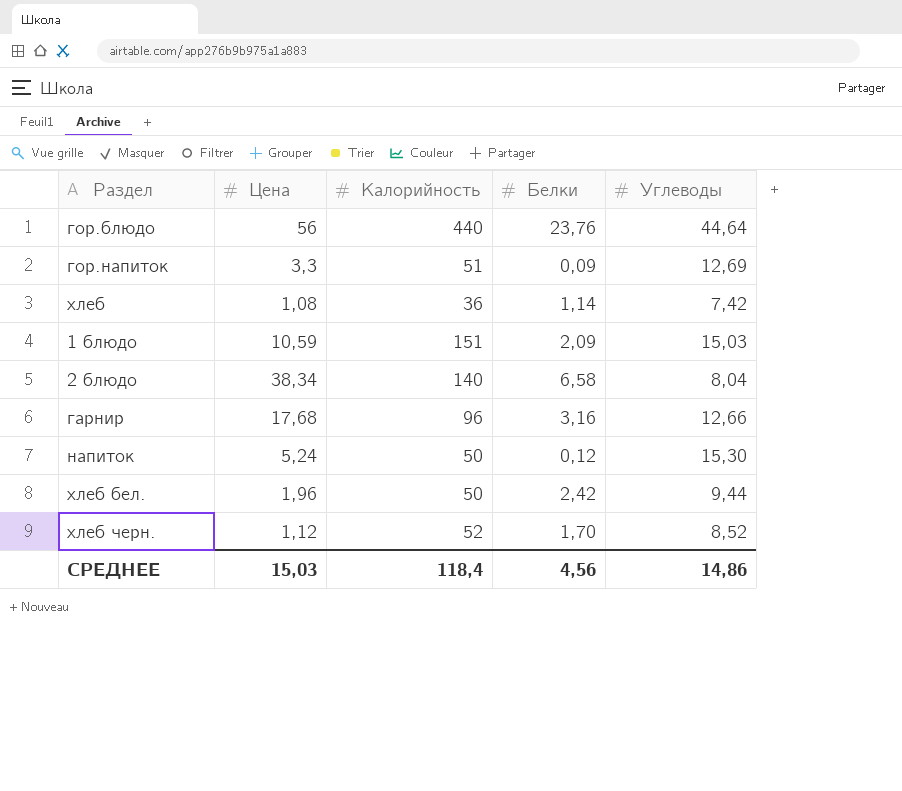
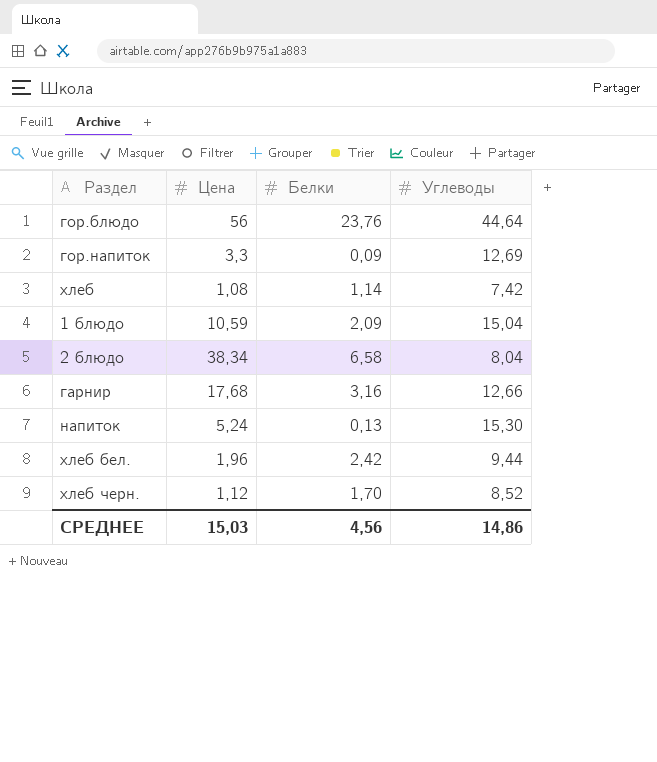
column Калорийность | position: 3 -> none
1 блюдо | Углеводы: 15,03 -> 15,04
напиток | Белки: 0,12 -> 0,13

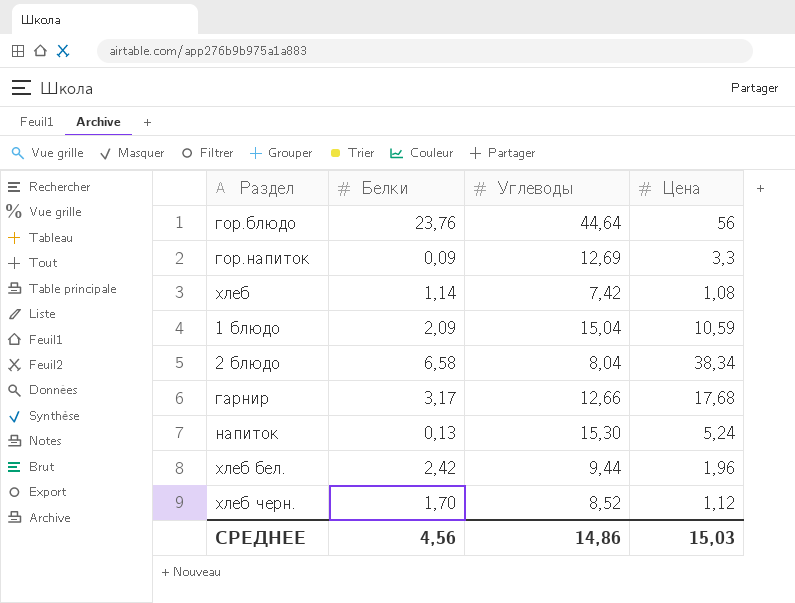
column Цена | position: 2 -> 4
гарнир | Белки: 3,16 -> 3,17

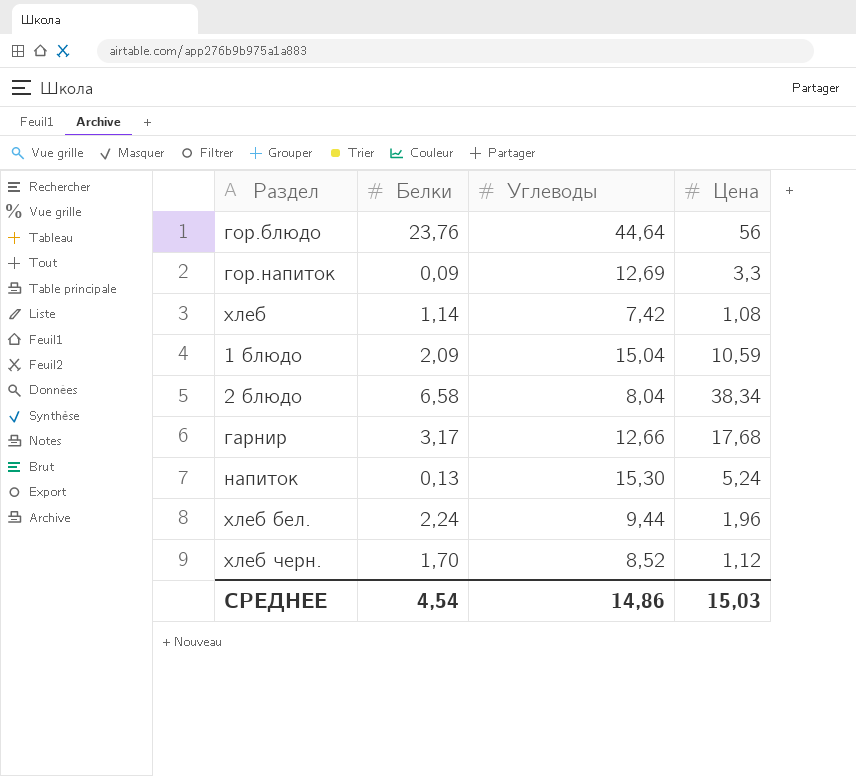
хлеб бел. | Белки: 2,42 -> 2,24
СРЕДНЕЕ | Белки: 4,56 -> 4,54

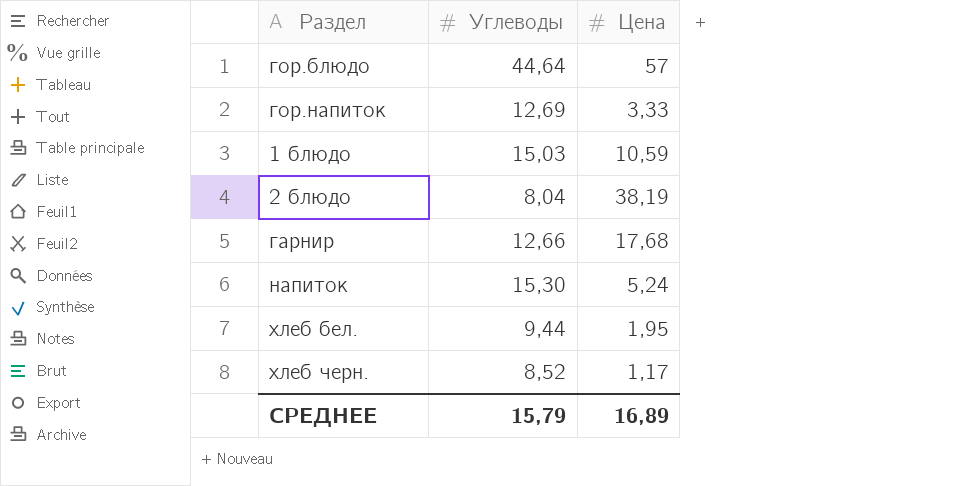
column Белки | position: 2 -> none
row хлеб: 1,14 | 7,42 | 1,08 -> none
гор.блюдо | Цена: 56 -> 57
гор.напиток | Цена: 3,3 -> 3,33
1 блюдо | Углеводы: 15,04 -> 15,03
2 блюдо | Цена: 38,34 -> 38,19
хлеб бел. | Цена: 1,96 -> 1,95
хлеб черн. | Цена: 1,12 -> 1,17
СРЕДНЕЕ | Углеводы: 14,86 -> 15,79
СРЕДНЕЕ | Цена: 15,03 -> 16,89

